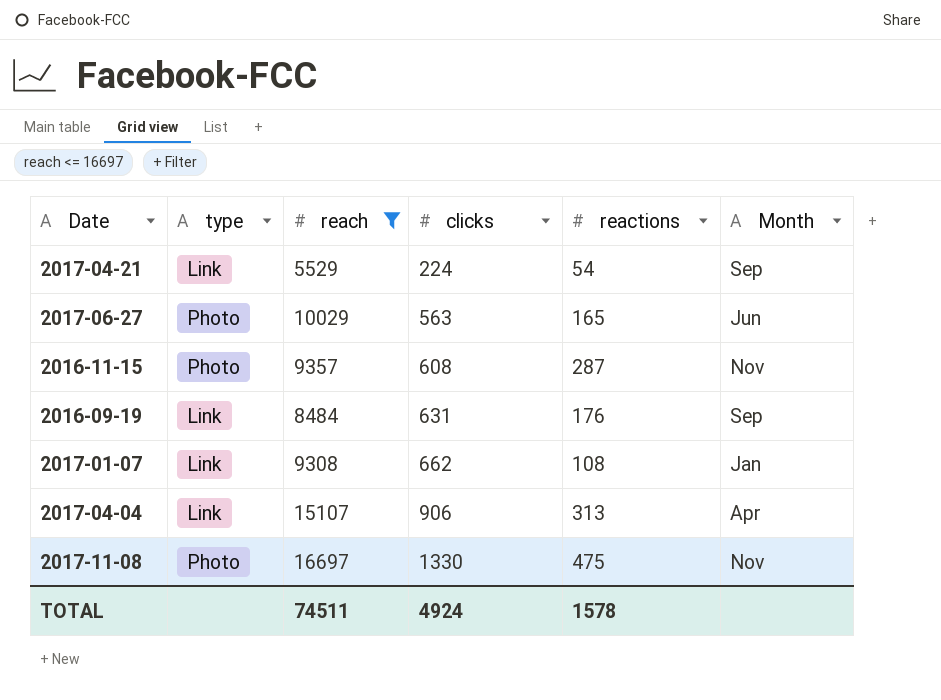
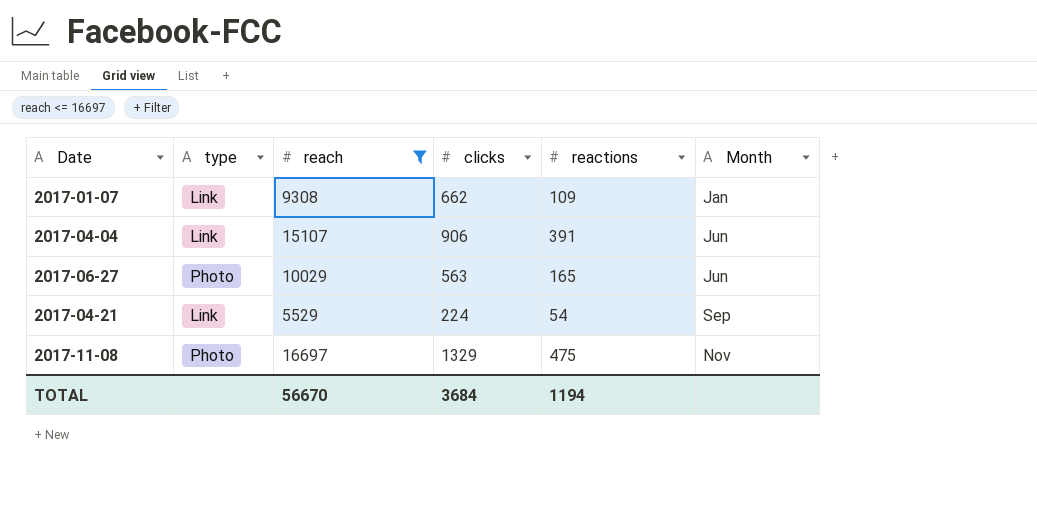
row order: clicks ascending -> Month ascending
row 2016-11-15: Photo | 9357 | 608 | 287 | Nov -> none
row 2016-09-19: Link | 8484 | 631 | 176 | Sep -> none
2017-01-07 | reactions: 108 -> 109
2017-04-04 | reactions: 313 -> 391
2017-04-04 | Month: Apr -> Jun
2017-11-08 | clicks: 1330 -> 1329
TOTAL | reach: 74511 -> 56670
TOTAL | clicks: 4924 -> 3684
TOTAL | reactions: 1578 -> 1194

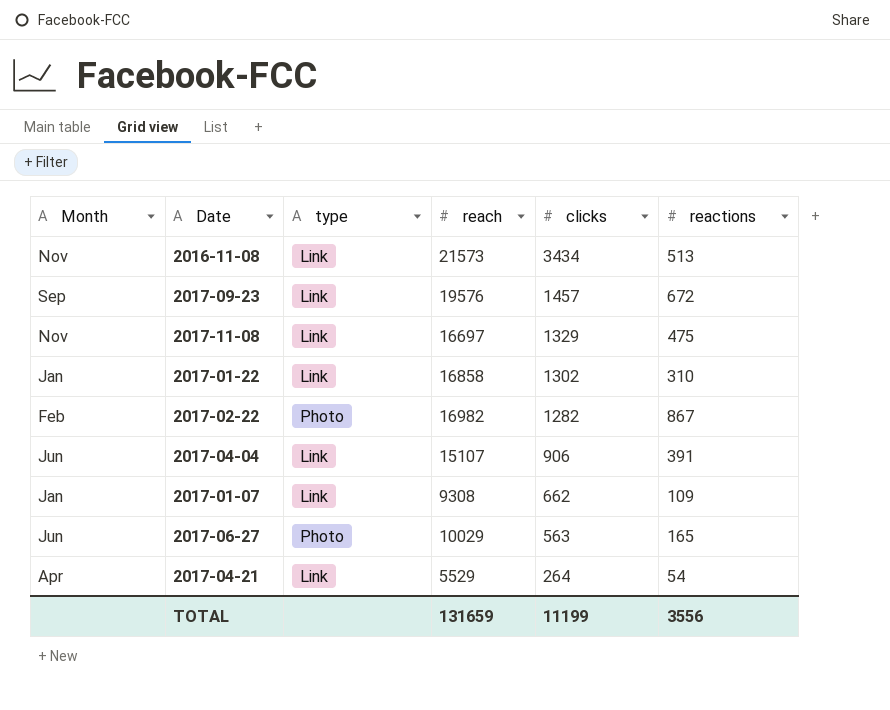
filter: reach <= 16697 -> none
row order: Month ascending -> clicks descending
column Month | position: 6 -> 1
2017-11-08 | type: Photo -> Link
2017-04-21 | Month: Sep -> Apr
2017-04-21 | clicks: 224 -> 264
TOTAL | reach: 56670 -> 131659
TOTAL | clicks: 3684 -> 11199
TOTAL | reactions: 1194 -> 3556

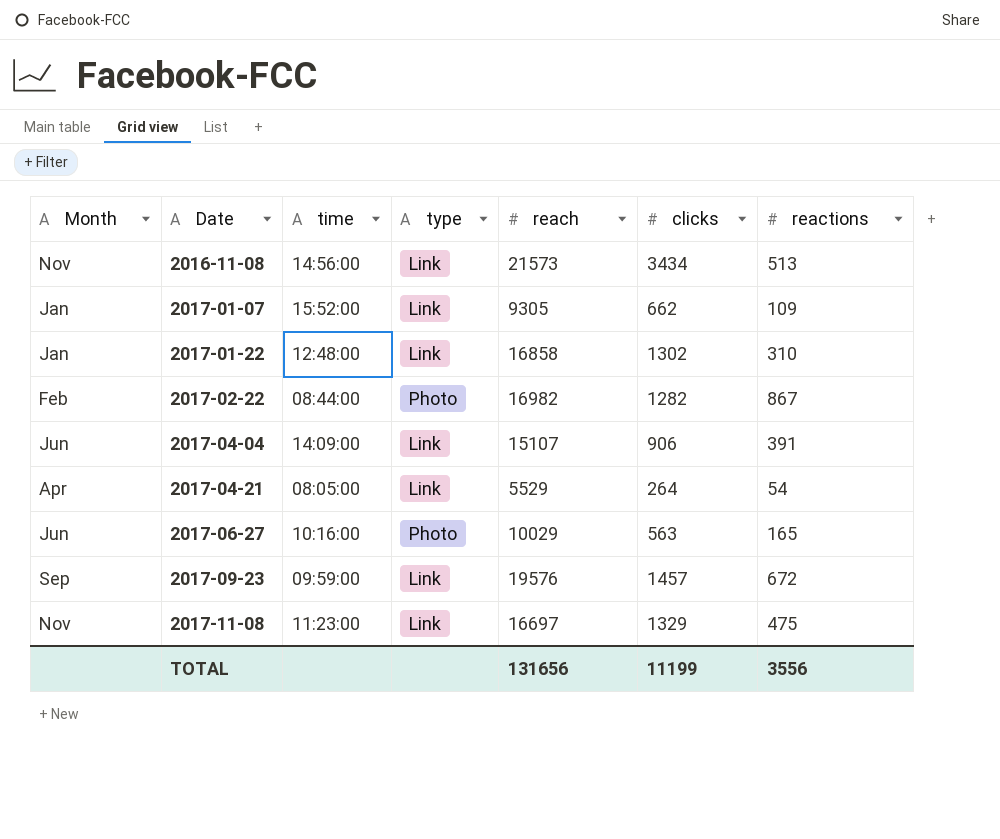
row order: clicks descending -> Date ascending
column time | position: none -> 3
2017-01-07 | reach: 9308 -> 9305
TOTAL | reach: 131659 -> 131656

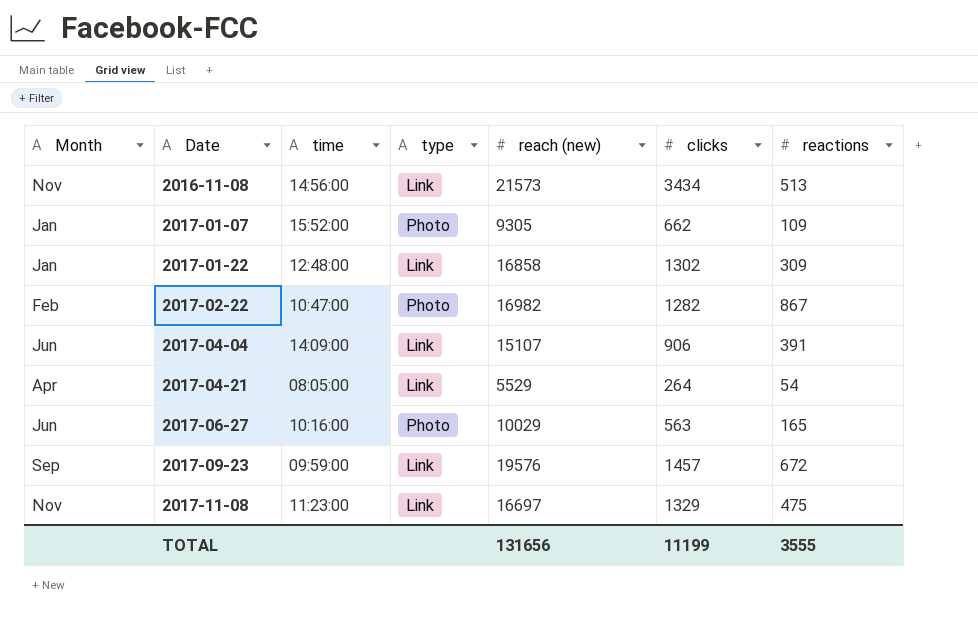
column name: reach -> reach (new)
2017-01-07 | type: Link -> Photo
2017-01-22 | reactions: 310 -> 309
2017-02-22 | time: 08:44:00 -> 10:47:00
TOTAL | reactions: 3556 -> 3555

